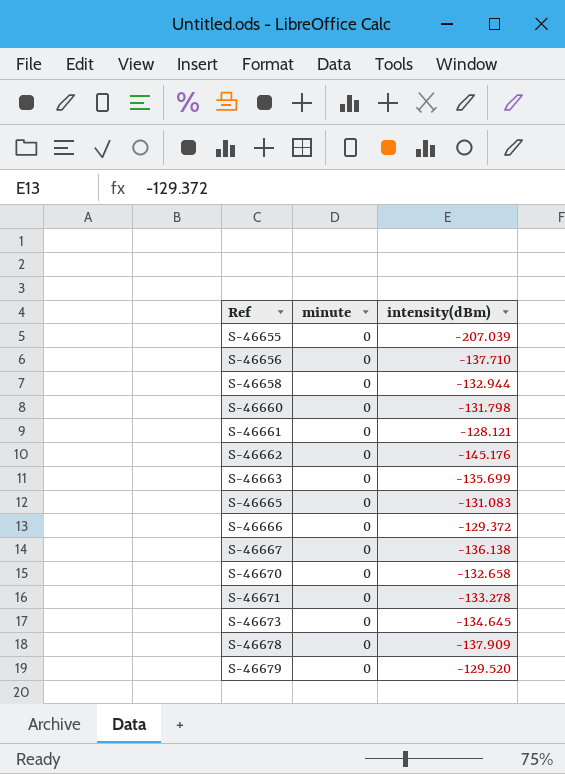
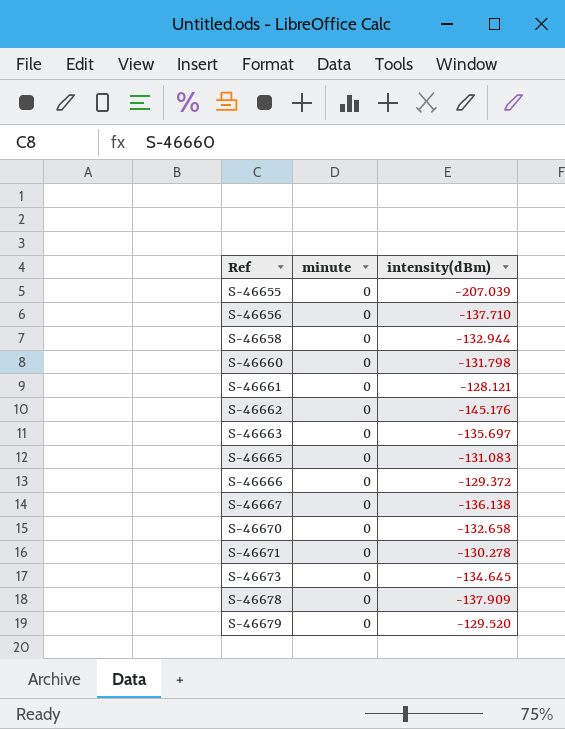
S-46663 | intensity(dBm): -135.699 -> -135.697
S-46671 | intensity(dBm): -133.278 -> -130.278

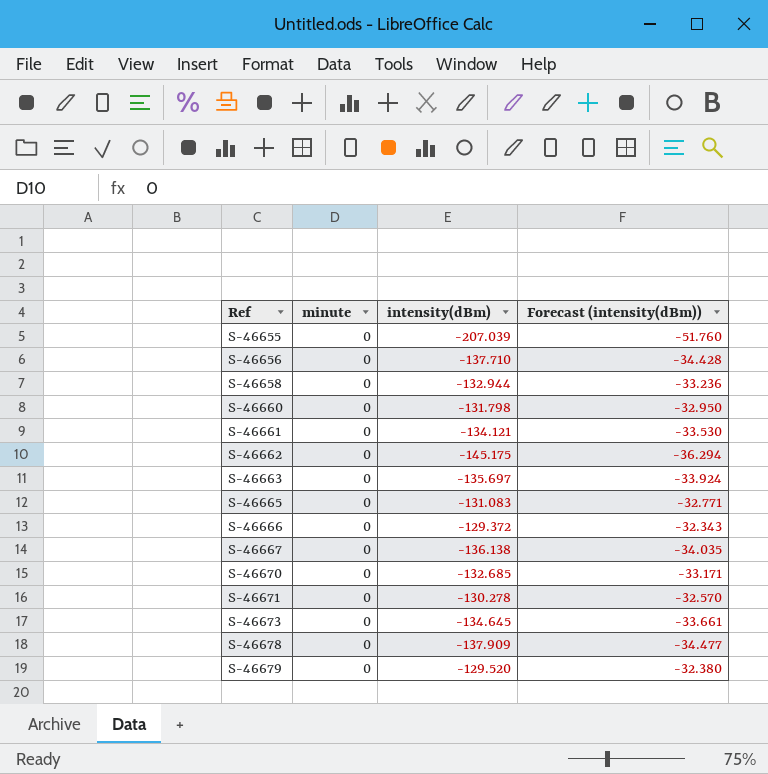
column Forecast (intensity(dBm)) | formula: none -> [intensity(dBm)] * 0.25
S-46661 | intensity(dBm): -128.121 -> -134.121
S-46662 | intensity(dBm): -145.176 -> -145.175
S-46670 | intensity(dBm): -132.658 -> -132.685

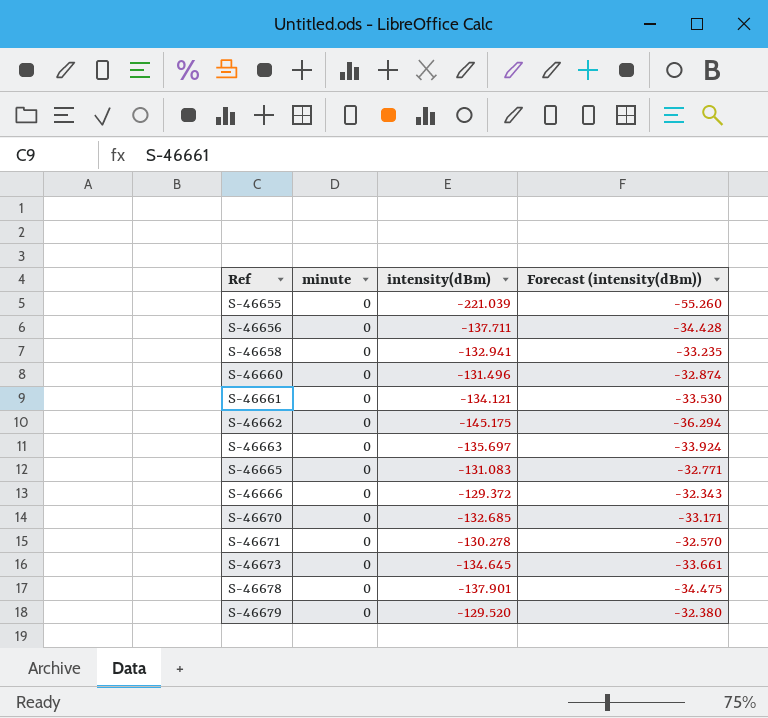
row S-46667: 0 | -136.138 | -34.035 -> none
S-46655 | intensity(dBm): -207.039 -> -221.039
S-46655 | Forecast (intensity(dBm)): -51.760 -> -55.260
S-46656 | intensity(dBm): -137.710 -> -137.711
S-46658 | intensity(dBm): -132.944 -> -132.941
S-46658 | Forecast (intensity(dBm)): -33.236 -> -33.235
S-46660 | intensity(dBm): -131.798 -> -131.496
S-46660 | Forecast (intensity(dBm)): -32.950 -> -32.874
S-46678 | intensity(dBm): -137.909 -> -137.901
S-46678 | Forecast (intensity(dBm)): -34.477 -> -34.475

